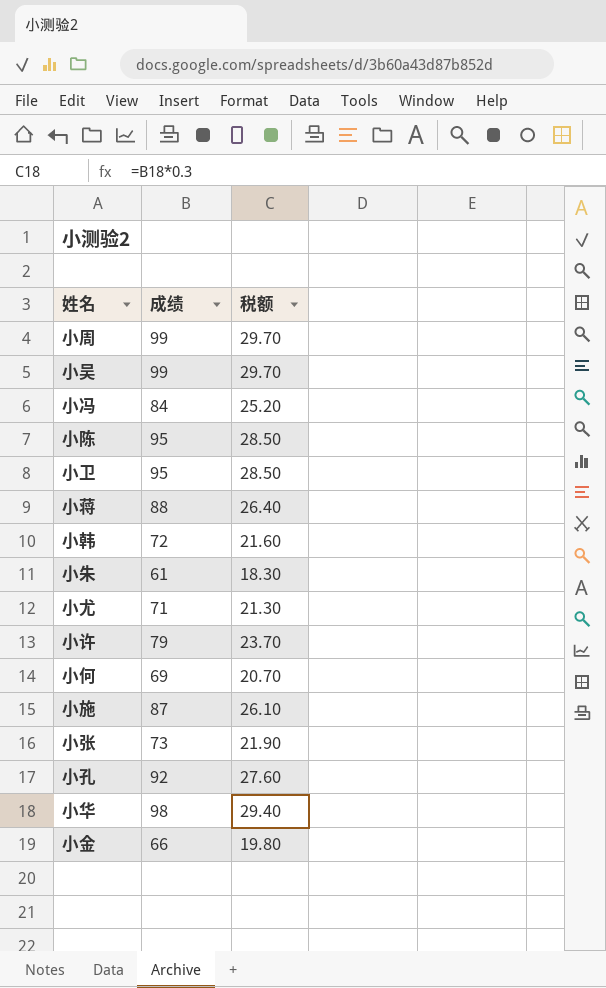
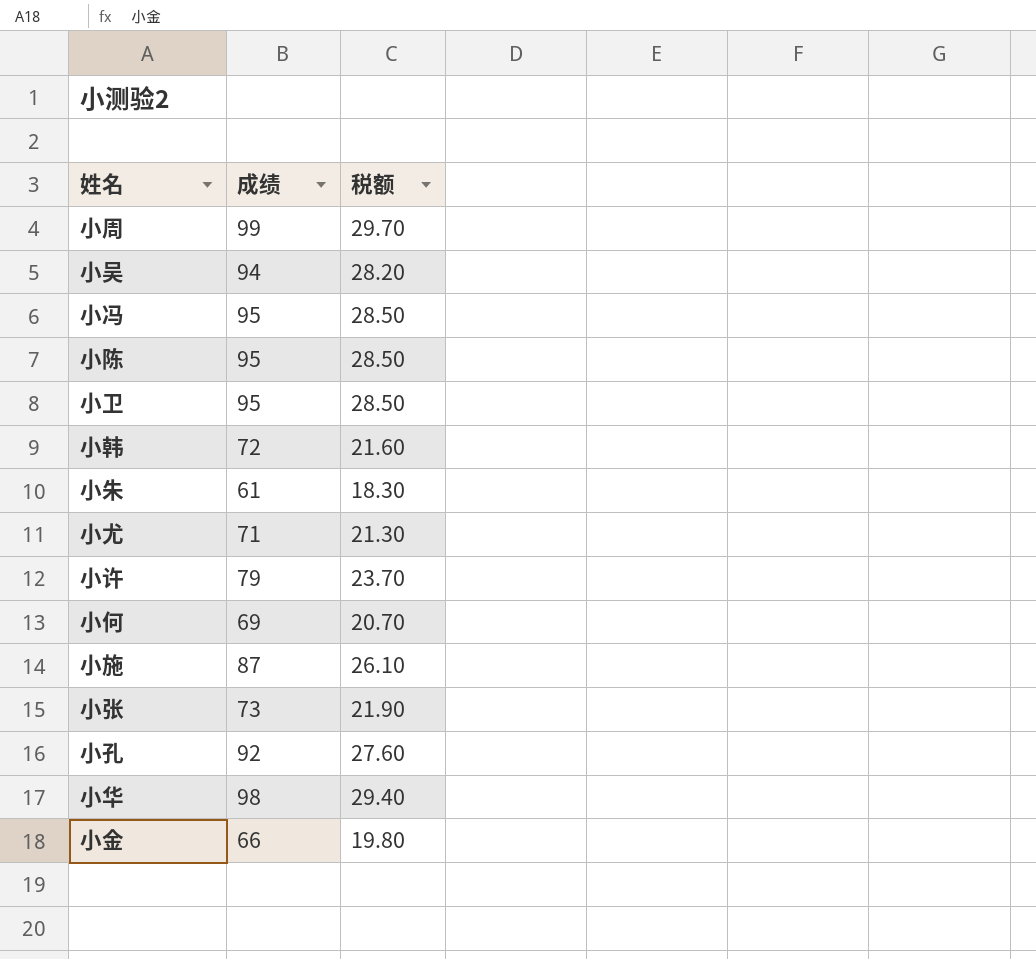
row 小蒋: 88 | 26.40 -> none
小吴 | 成绩: 99 -> 94
小吴 | 税额: 29.70 -> 28.20
小冯 | 成绩: 84 -> 95
小冯 | 税额: 25.20 -> 28.50

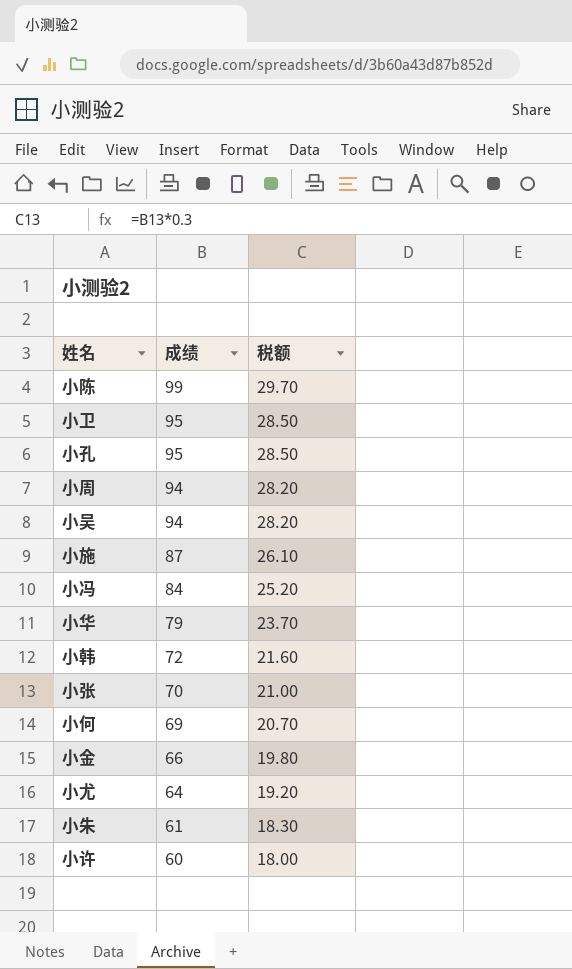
row order: none -> 成绩 descending
小陈 | 成绩: 95 -> 99
小陈 | 税额: 28.50 -> 29.70
小孔 | 成绩: 92 -> 95
小孔 | 税额: 27.60 -> 28.50
小周 | 成绩: 99 -> 94
小周 | 税额: 29.70 -> 28.20
小冯 | 成绩: 95 -> 84
小冯 | 税额: 28.50 -> 25.20
小华 | 成绩: 98 -> 79
小华 | 税额: 29.40 -> 23.70
小张 | 成绩: 73 -> 70
小张 | 税额: 21.90 -> 21.00
小尤 | 成绩: 71 -> 64
小尤 | 税额: 21.30 -> 19.20
小许 | 成绩: 79 -> 60
小许 | 税额: 23.70 -> 18.00

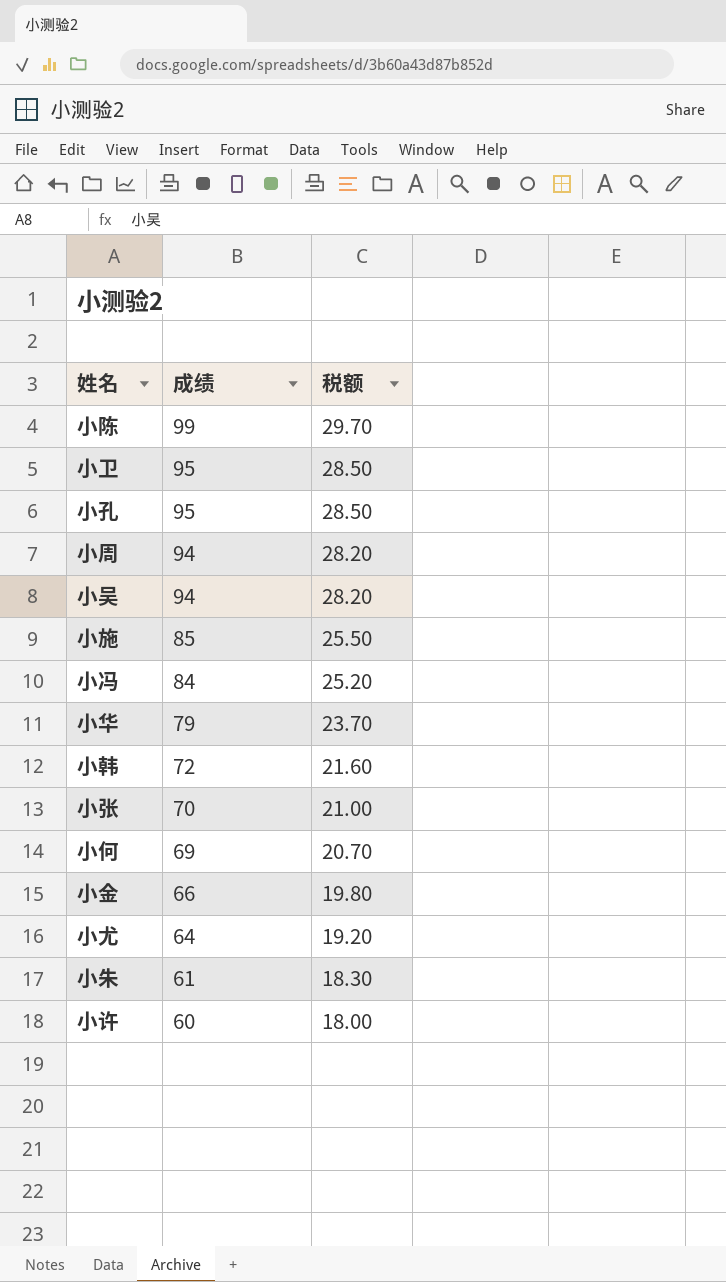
小施 | 成绩: 87 -> 85
小施 | 税额: 26.10 -> 25.50

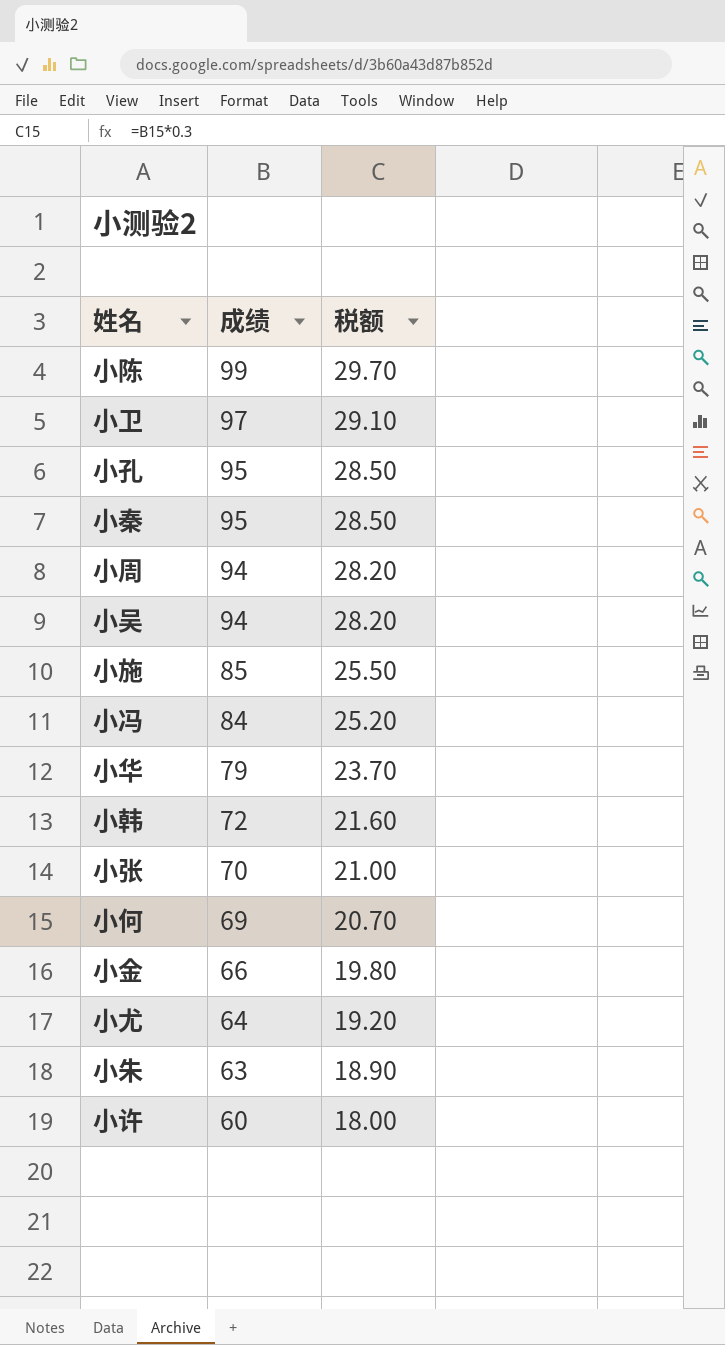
小卫 | 成绩: 95 -> 97
小卫 | 税额: 28.50 -> 29.10
row 小秦: none -> 95 | 28.50
小朱 | 成绩: 61 -> 63
小朱 | 税额: 18.30 -> 18.90

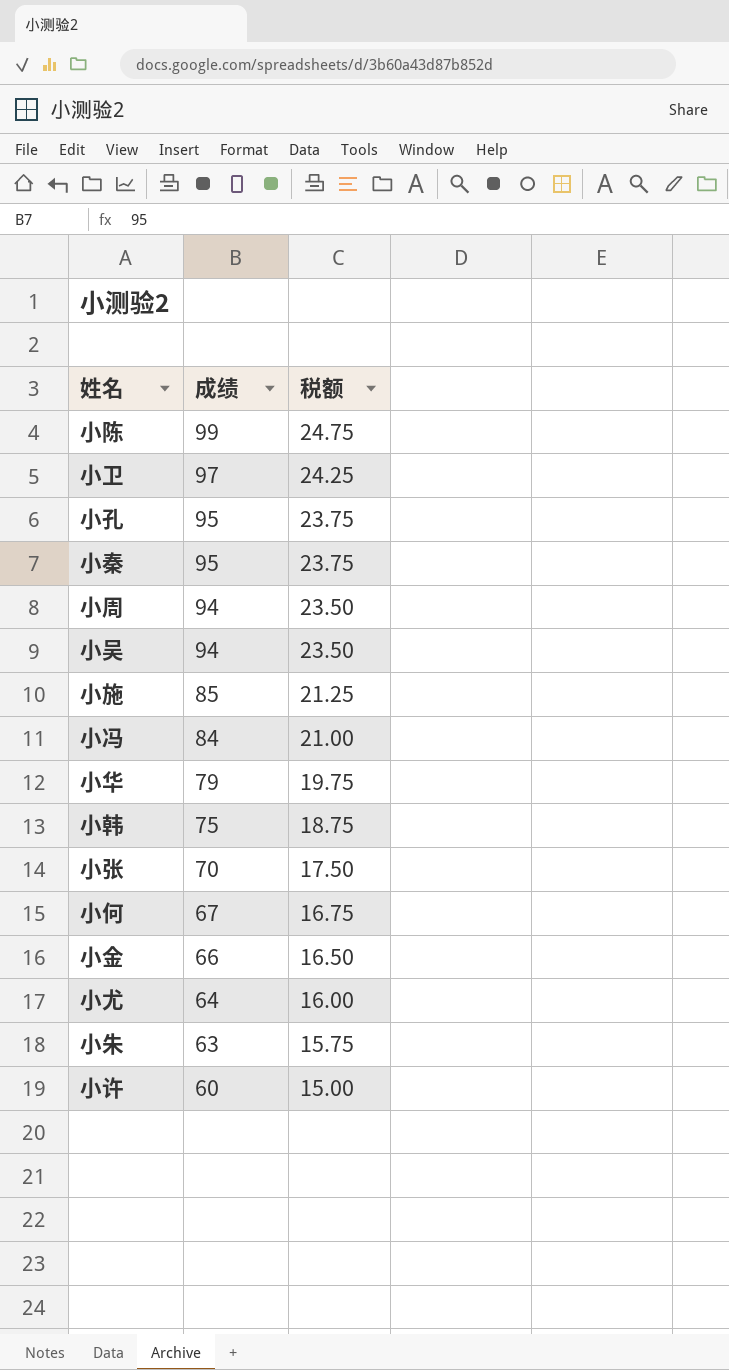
column 税额 | formula: [成绩] * 0.3 -> [成绩] * 0.25
小韩 | 成绩: 72 -> 75
小何 | 成绩: 69 -> 67

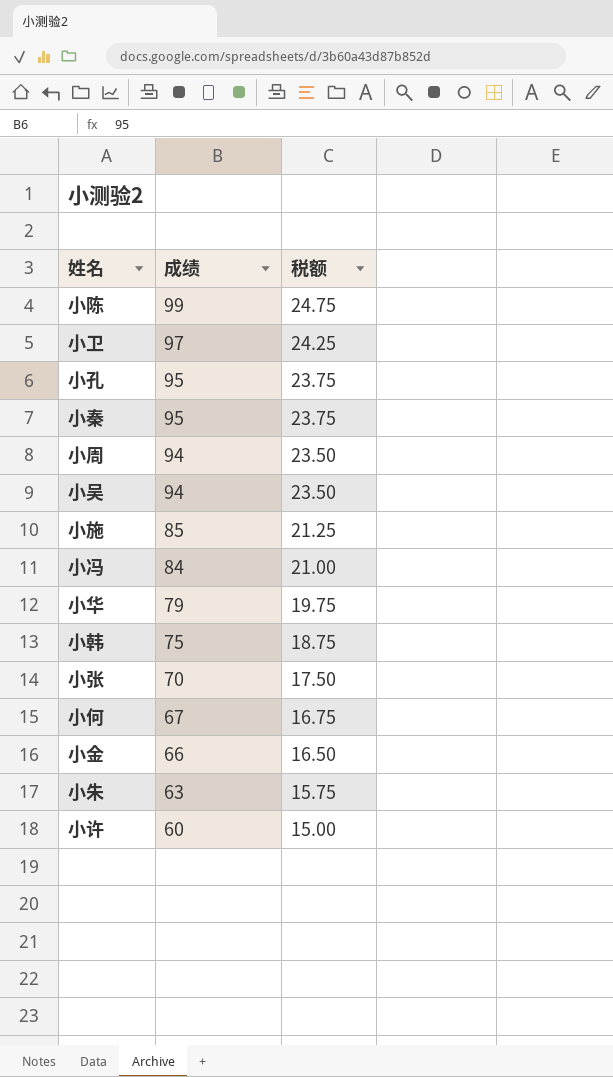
row 小尤: 64 | 16.00 -> none

